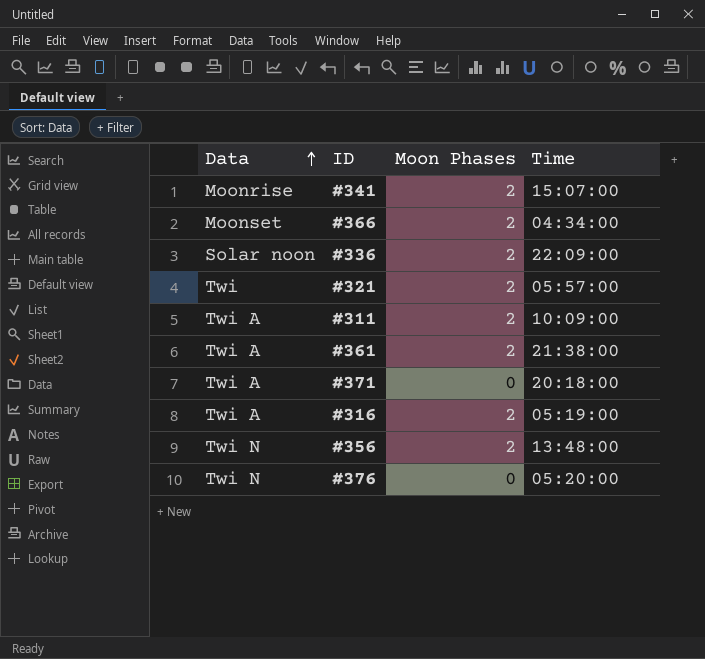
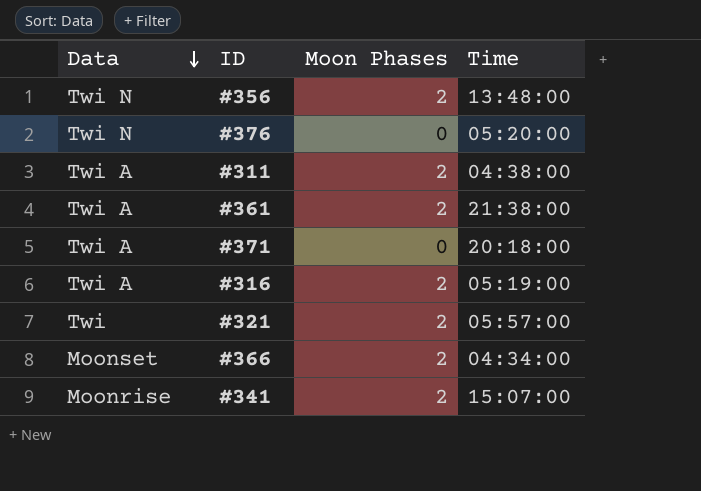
row order: Data ascending -> Data descending
row #336: Solar noon | 2 | 22:09:00 -> none
#311 | Time: 10:09:00 -> 04:38:00

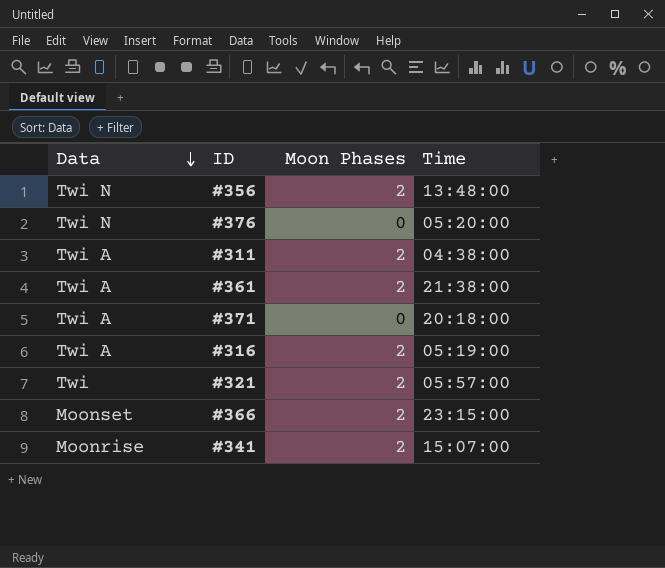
#366 | Time: 04:34:00 -> 23:15:00

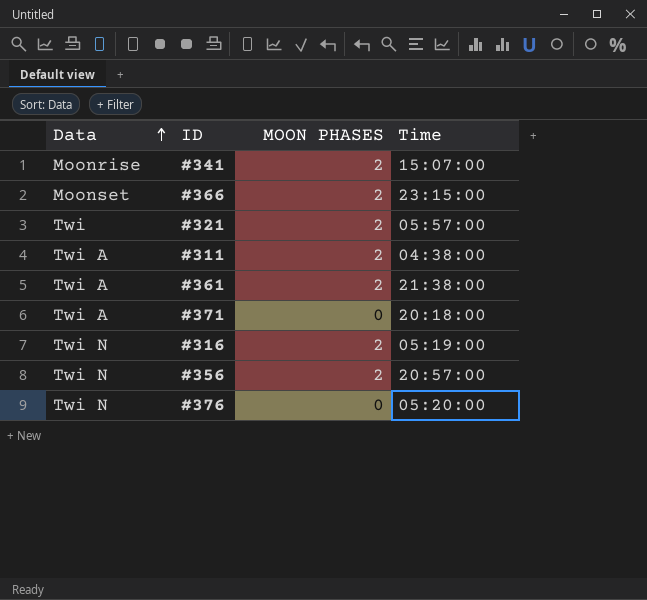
row order: Data descending -> Data ascending
column name: Moon Phases -> MOON PHASES
#316 | Data: Twi A -> Twi N
#356 | Time: 13:48:00 -> 20:57:00

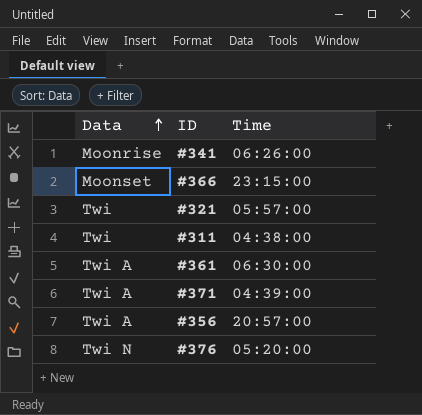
column MOON PHASES | position: 3 -> none
row #316: Twi N | 2 | 05:19:00 -> none
#341 | Time: 15:07:00 -> 06:26:00
#311 | Data: Twi A -> Twi
#361 | Time: 21:38:00 -> 06:30:00
#371 | Time: 20:18:00 -> 04:39:00
#356 | Data: Twi N -> Twi A

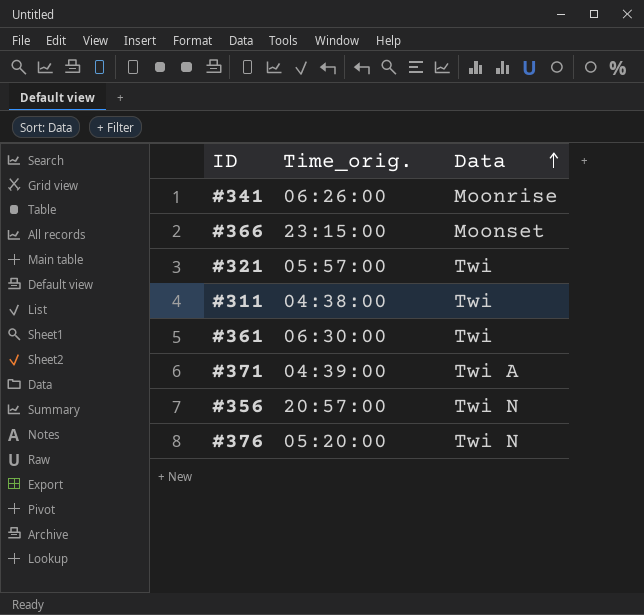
column name: Time -> Time_orig.
column Data | position: 1 -> 3
#361 | Data: Twi A -> Twi
#356 | Data: Twi A -> Twi N

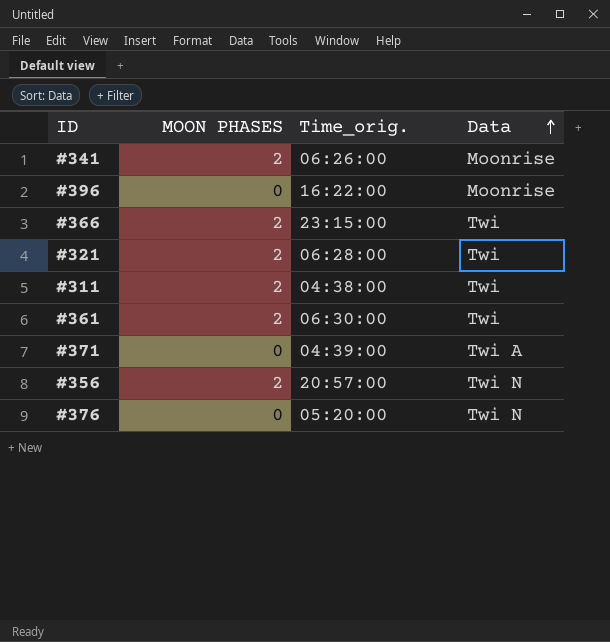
column MOON PHASES | position: none -> 2
row #396: none -> 0 | 16:22:00 | Moonrise
#366 | Data: Moonset -> Twi
#321 | Time_orig.: 05:57:00 -> 06:28:00

